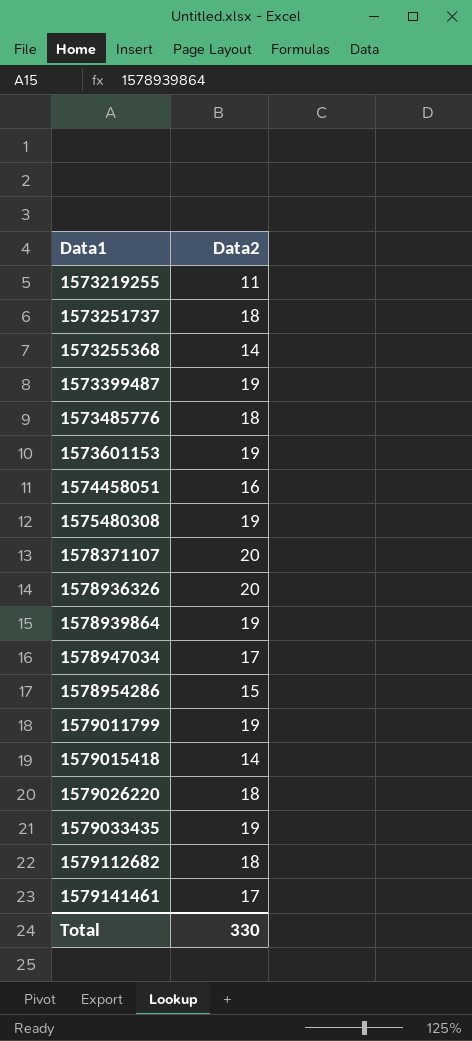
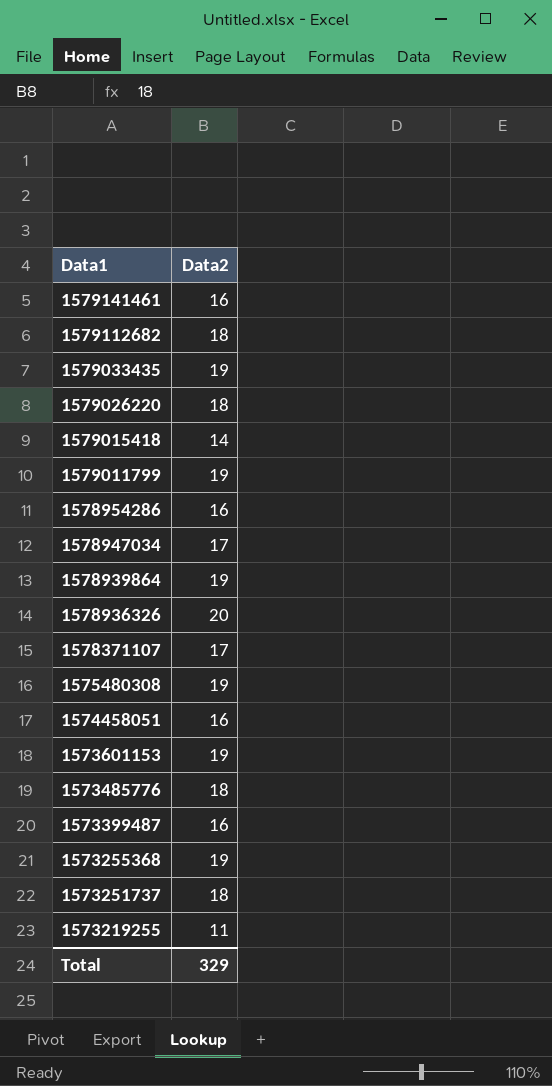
row order: Data1 ascending -> Data1 descending
1579141461 | Data2: 17 -> 16
1578954286 | Data2: 15 -> 16
1578371107 | Data2: 20 -> 17
1573399487 | Data2: 19 -> 16
1573255368 | Data2: 14 -> 19
Total | Data2: 330 -> 329

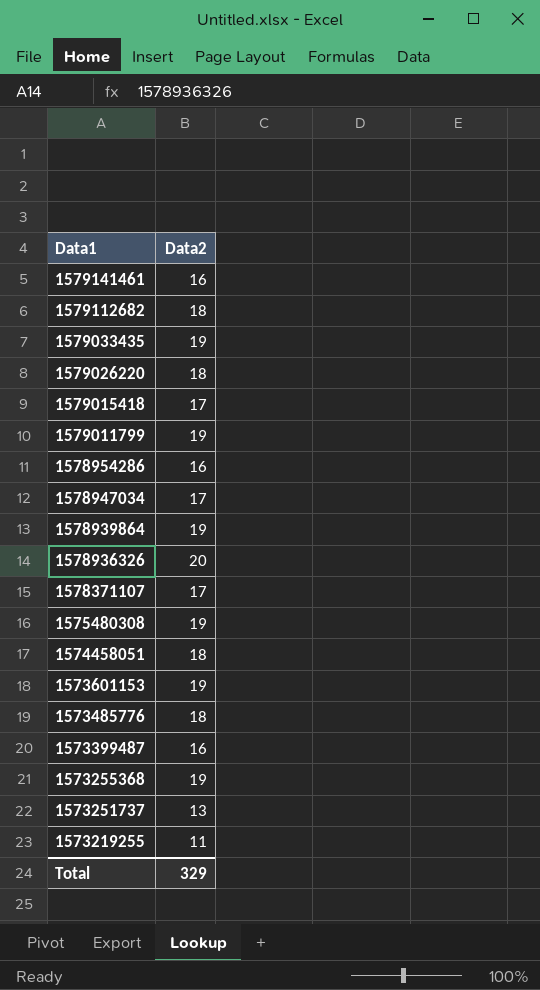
1579015418 | Data2: 14 -> 17
1574458051 | Data2: 16 -> 18
1573251737 | Data2: 18 -> 13

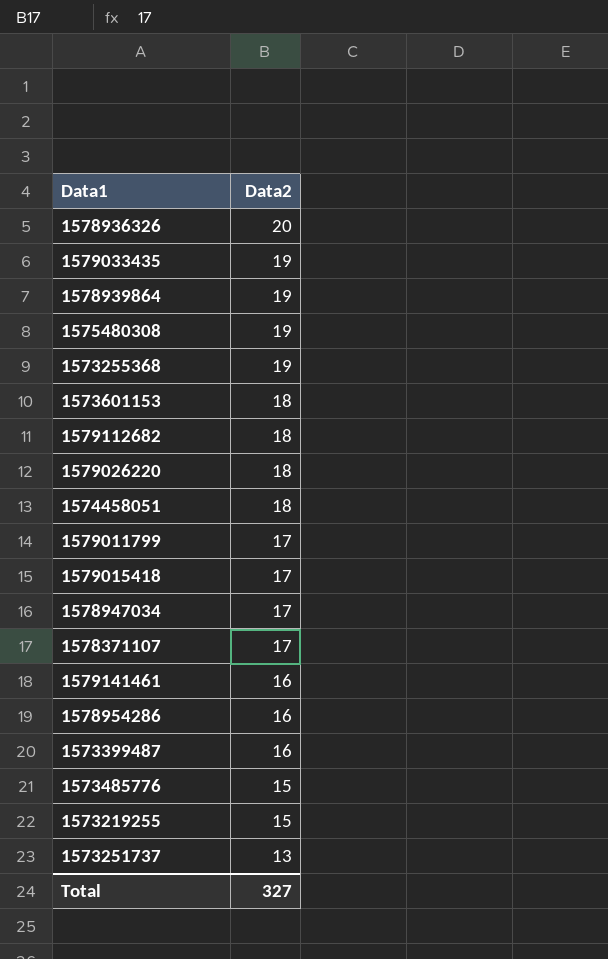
row order: Data1 descending -> Data2 descending
1573601153 | Data2: 19 -> 18
1579011799 | Data2: 19 -> 17
1573485776 | Data2: 18 -> 15
1573219255 | Data2: 11 -> 15
Total | Data2: 329 -> 327

